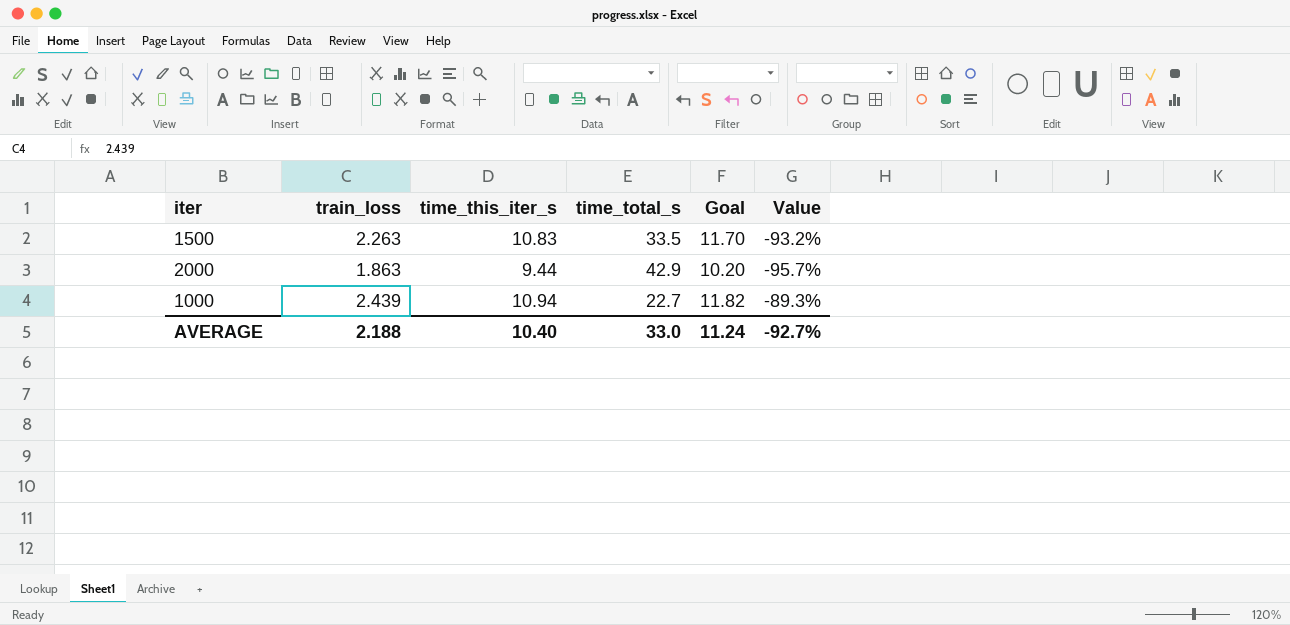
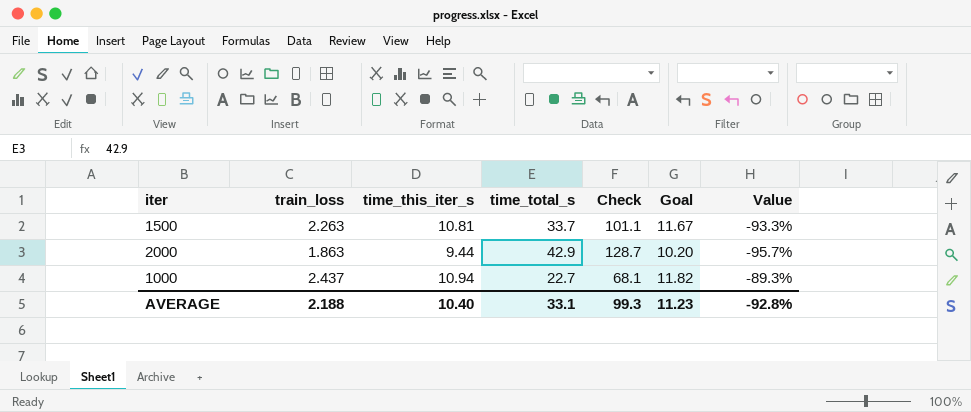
column Check | formula: none -> [time_total_s] * 3
1500 | time_this_iter_s: 10.83 -> 10.81
1500 | time_total_s: 33.5 -> 33.7
1500 | Goal: 11.70 -> 11.67
1500 | Value: -93.2% -> -93.3%
1000 | train_loss: 2.439 -> 2.437
AVERAGE | time_total_s: 33.0 -> 33.1
AVERAGE | Goal: 11.24 -> 11.23
AVERAGE | Value: -92.7% -> -92.8%

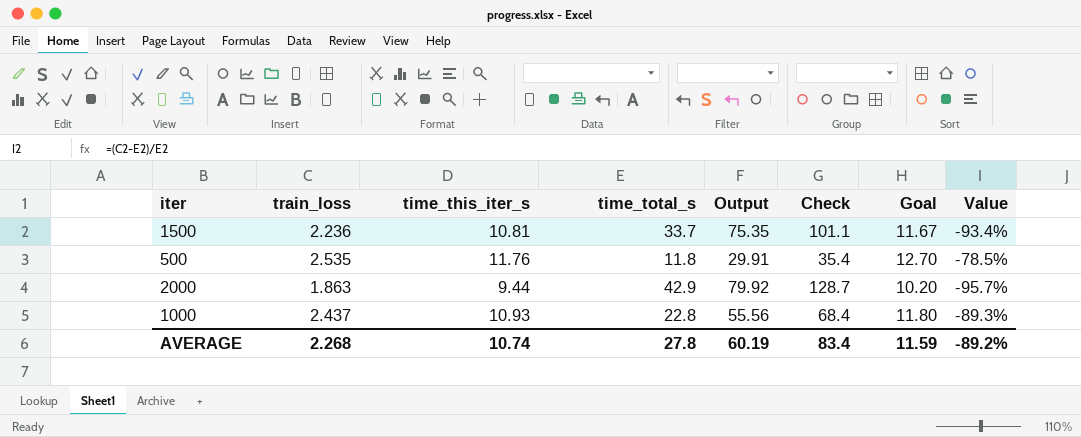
column Output | formula: none -> [train_loss] * [time_total_s]
1500 | train_loss: 2.263 -> 2.236
1500 | Value: -93.3% -> -93.4%
row 500: none -> 2.535 | 11.76 | 11.8 | 29.91 | 35.4 | 12.70 | -78.5%
1000 | time_this_iter_s: 10.94 -> 10.93
1000 | time_total_s: 22.7 -> 22.8
1000 | Check: 68.1 -> 68.4
1000 | Goal: 11.82 -> 11.80
AVERAGE | train_loss: 2.188 -> 2.268
AVERAGE | time_this_iter_s: 10.40 -> 10.74
AVERAGE | time_total_s: 33.1 -> 27.8
AVERAGE | Check: 99.3 -> 83.4
AVERAGE | Goal: 11.23 -> 11.59
AVERAGE | Value: -92.8% -> -89.2%

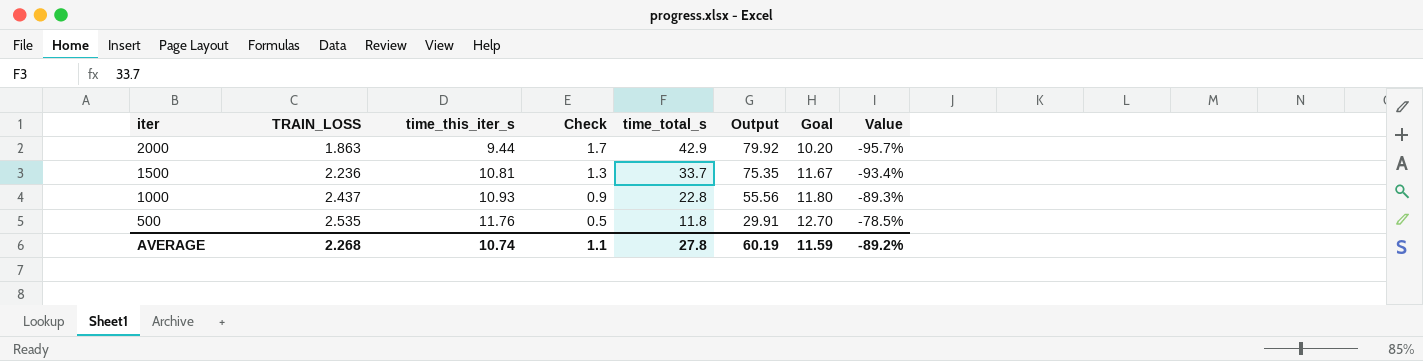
row order: none -> iter descending
column name: train_loss -> TRAIN_LOSS
column Check | formula: [time_total_s] * 3 -> [time_total_s] * 0.04
column Check | position: 6 -> 4
AVERAGE | Check: 83.4 -> 1.1

